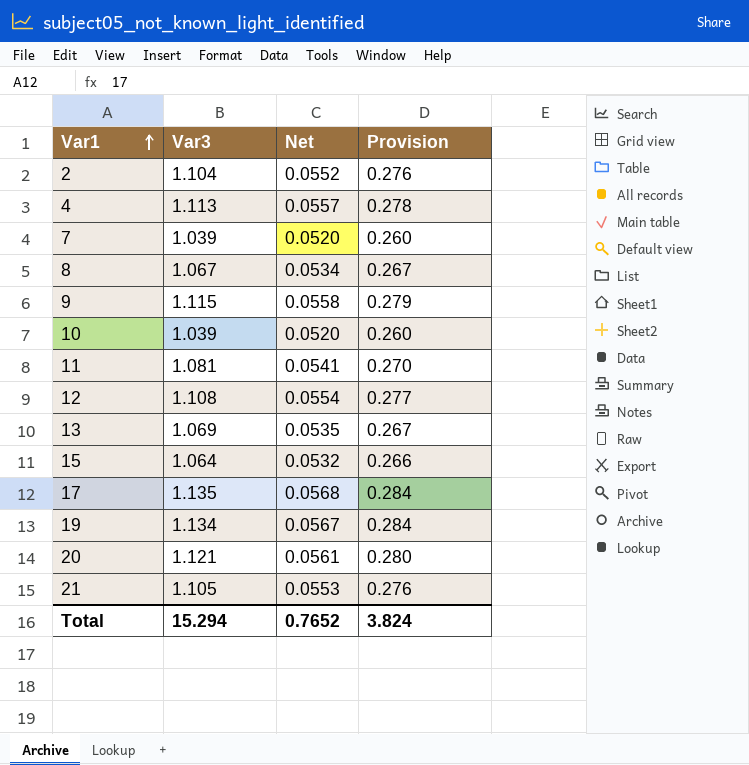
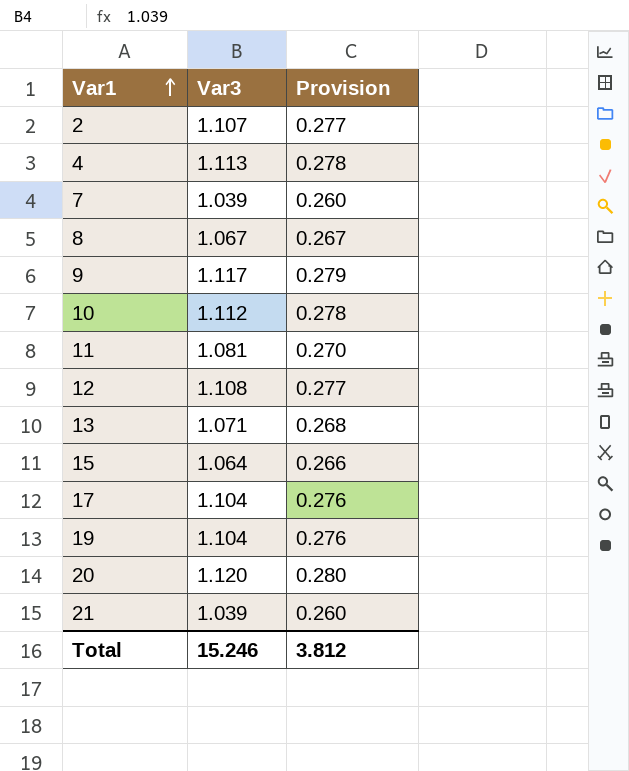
column Net | formula: [Var3] * 0.05 -> none
2 | Var3: 1.104 -> 1.107
2 | Provision: 0.276 -> 0.277
9 | Var3: 1.115 -> 1.117
10 | Var3: 1.039 -> 1.112
10 | Provision: 0.260 -> 0.278
13 | Var3: 1.069 -> 1.071
13 | Provision: 0.267 -> 0.268
17 | Var3: 1.135 -> 1.104
17 | Provision: 0.284 -> 0.276
19 | Var3: 1.134 -> 1.104
19 | Provision: 0.284 -> 0.276
20 | Var3: 1.121 -> 1.120
21 | Var3: 1.105 -> 1.039
21 | Provision: 0.276 -> 0.260
Total | Var3: 15.294 -> 15.246
Total | Provision: 3.824 -> 3.812

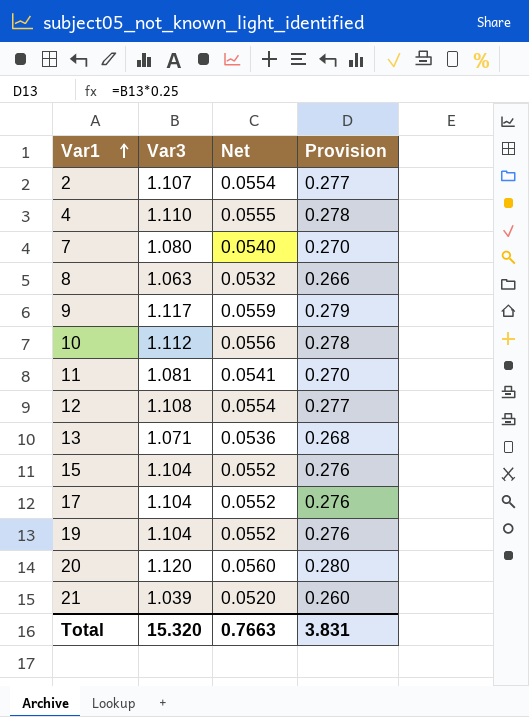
column Net | formula: none -> [Var3] * 0.05
4 | Var3: 1.113 -> 1.110
7 | Var3: 1.039 -> 1.080
7 | Provision: 0.260 -> 0.270
8 | Var3: 1.067 -> 1.063
8 | Provision: 0.267 -> 0.266
15 | Var3: 1.064 -> 1.104
15 | Provision: 0.266 -> 0.276
Total | Var3: 15.246 -> 15.320
Total | Provision: 3.812 -> 3.831

